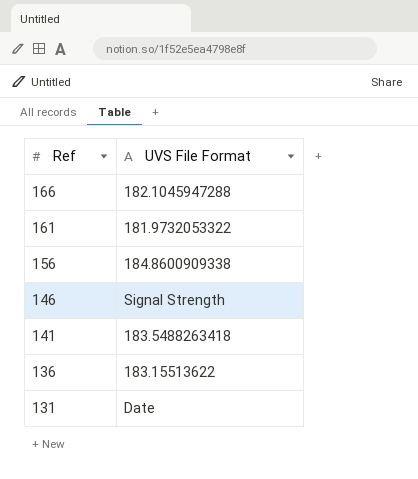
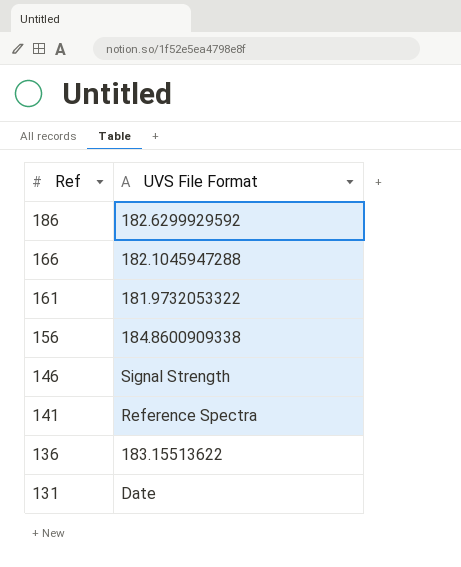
row 186: none -> 182.6299929592
141 | UVS File Format: 183.5488263418 -> Reference Spectra

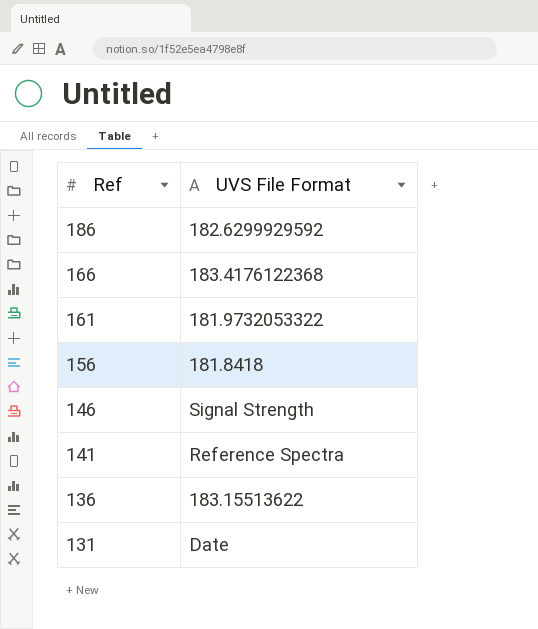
166 | UVS File Format: 182.1045947288 -> 183.4176122368
156 | UVS File Format: 184.8600909338 -> 181.8418

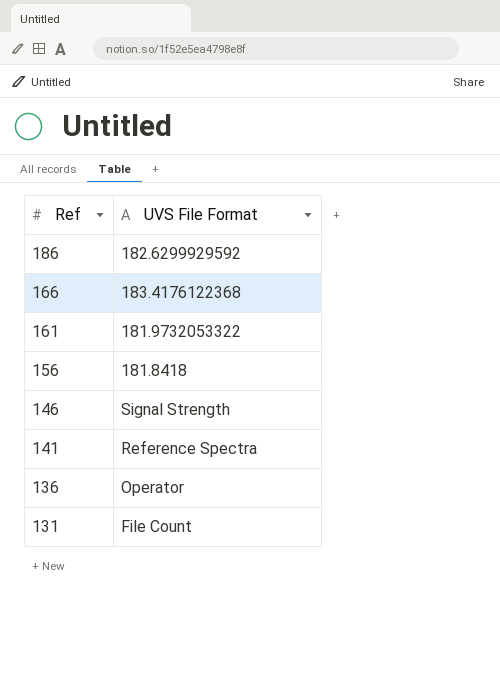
136 | UVS File Format: 183.15513622 -> Operator
131 | UVS File Format: Date -> File Count

